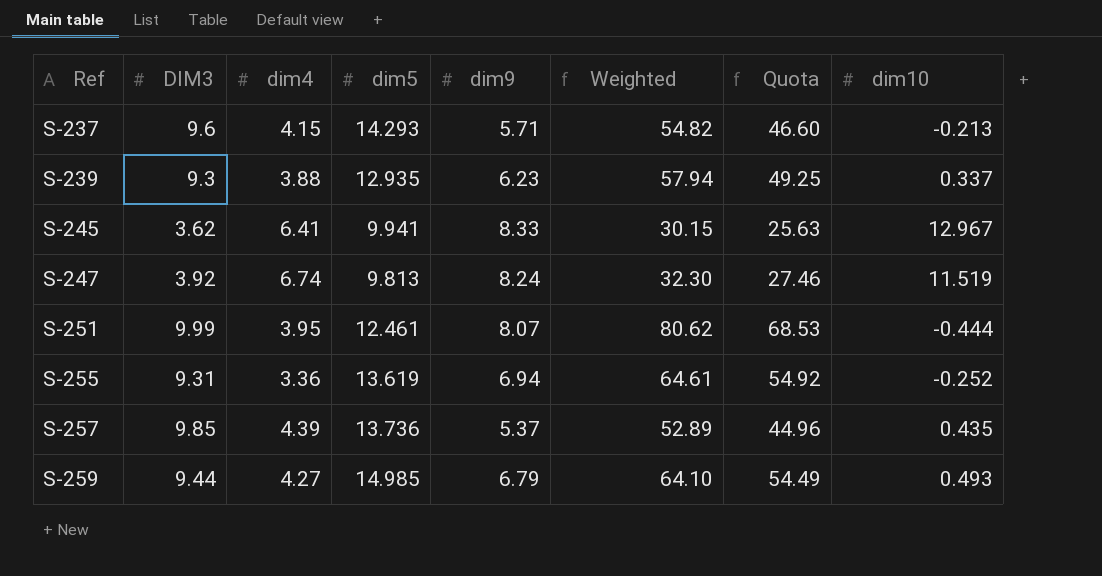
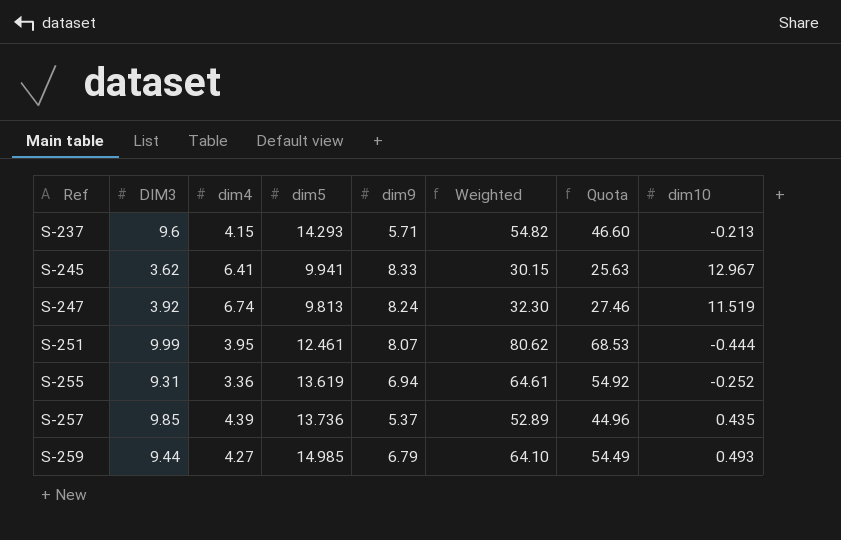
row S-239: 9.3 | 3.88 | 12.935 | 6.23 | 57.94 | 49.25 | 0.337 -> none

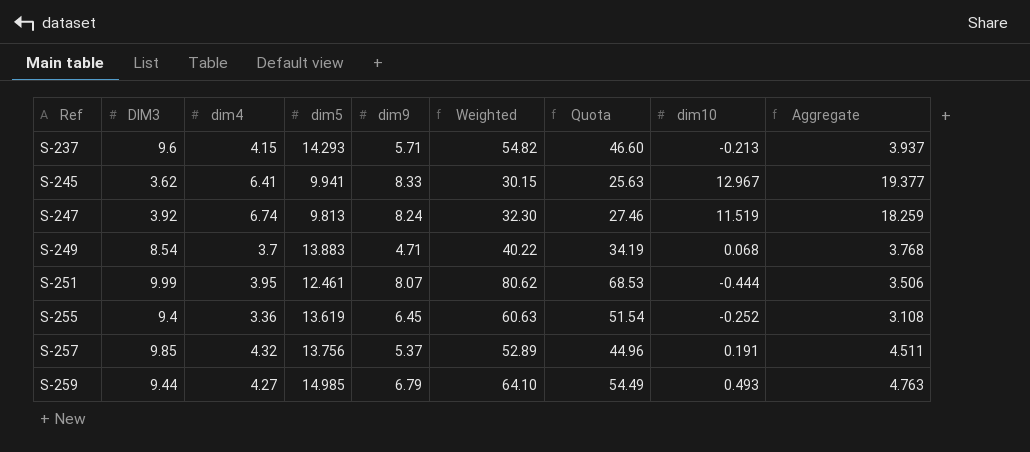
column Aggregate | formula: none -> [dim4] + [dim10]
row S-249: none -> 8.54 | 3.7 | 13.883 | 4.71 | 40.22 | 34.19 | 0.068 | 3.768
S-255 | DIM3: 9.31 -> 9.4
S-255 | dim9: 6.94 -> 6.45
S-255 | Weighted: 64.61 -> 60.63
S-255 | Quota: 54.92 -> 51.54
S-257 | dim4: 4.39 -> 4.32
S-257 | dim5: 13.736 -> 13.756
S-257 | dim10: 0.435 -> 0.191

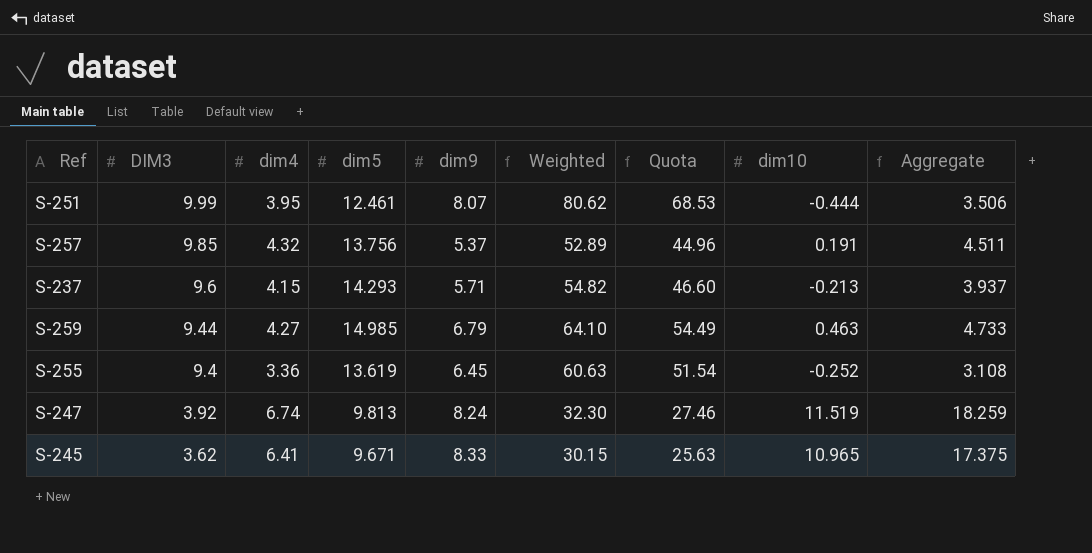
row order: Ref ascending -> DIM3 descending
row S-249: 8.54 | 3.7 | 13.883 | 4.71 | 40.22 | 34.19 | 0.068 | 3.768 -> none
S-259 | dim10: 0.493 -> 0.463
S-259 | Aggregate: 4.763 -> 4.733
S-245 | dim5: 9.941 -> 9.671
S-245 | dim10: 12.967 -> 10.965
S-245 | Aggregate: 19.377 -> 17.375

